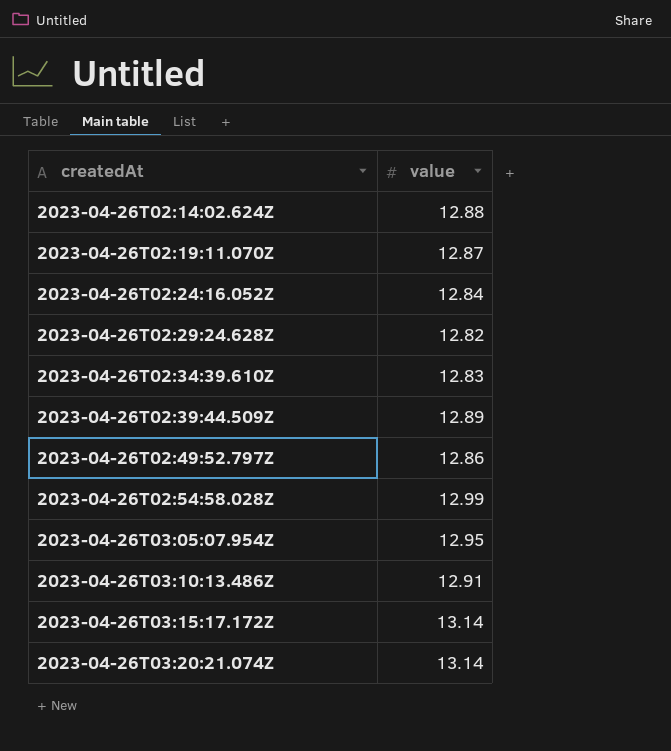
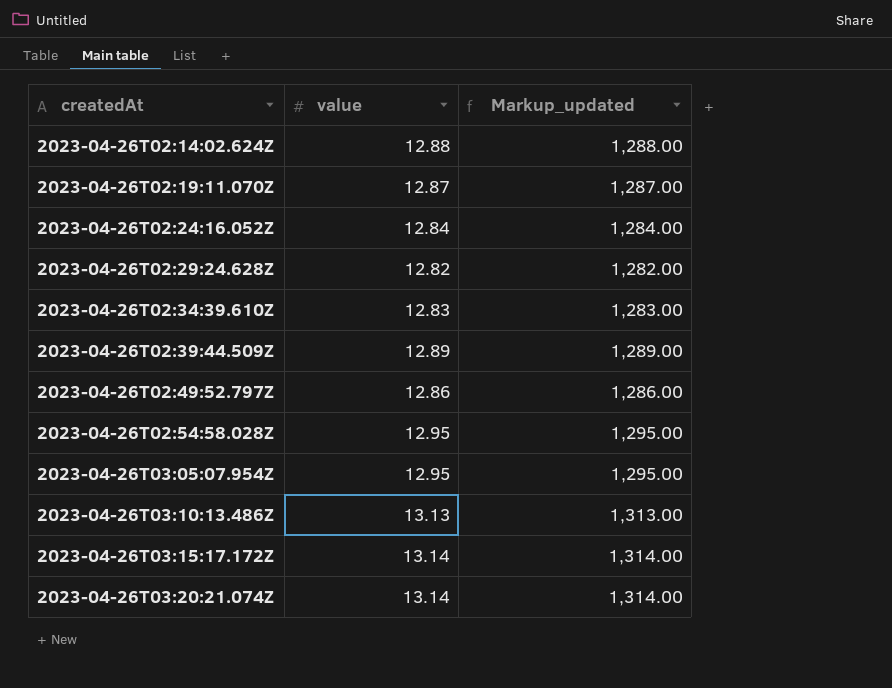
column Markup_updated | formula: none -> [value] * 100
2023-04-26T02:54:58.028Z | value: 12.99 -> 12.95
2023-04-26T03:10:13.486Z | value: 12.91 -> 13.13

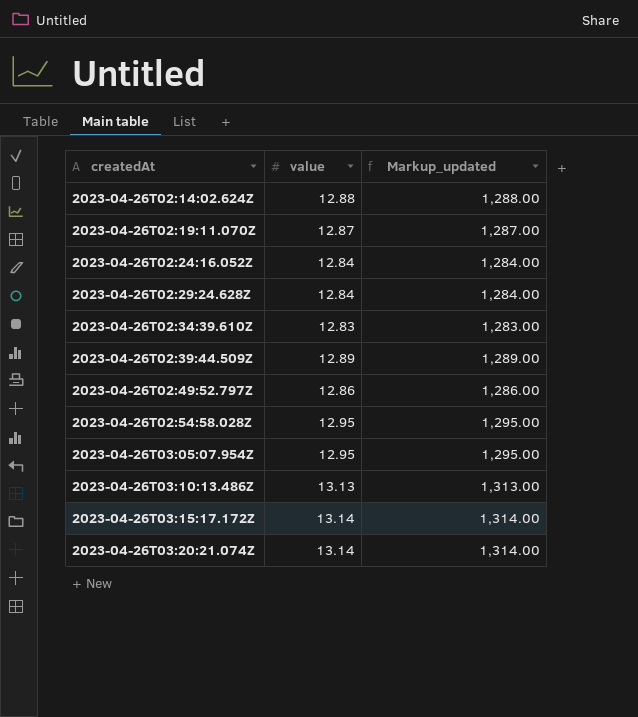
2023-04-26T02:29:24.628Z | value: 12.82 -> 12.84
2023-04-26T02:29:24.628Z | Markup_updated: 1,282.00 -> 1,284.00

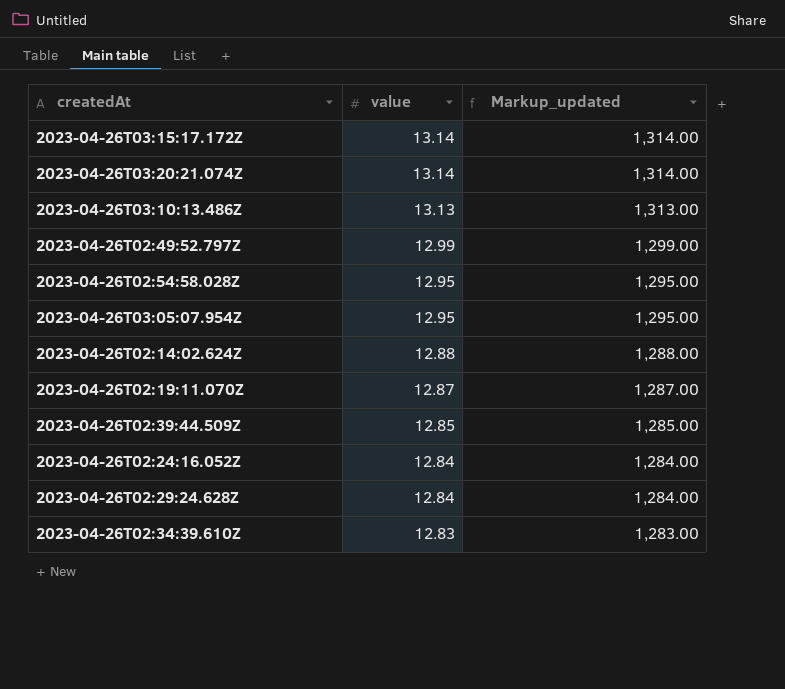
row order: createdAt ascending -> value descending
2023-04-26T02:49:52.797Z | value: 12.86 -> 12.99
2023-04-26T02:49:52.797Z | Markup_updated: 1,286.00 -> 1,299.00
2023-04-26T02:39:44.509Z | value: 12.89 -> 12.85
2023-04-26T02:39:44.509Z | Markup_updated: 1,289.00 -> 1,285.00

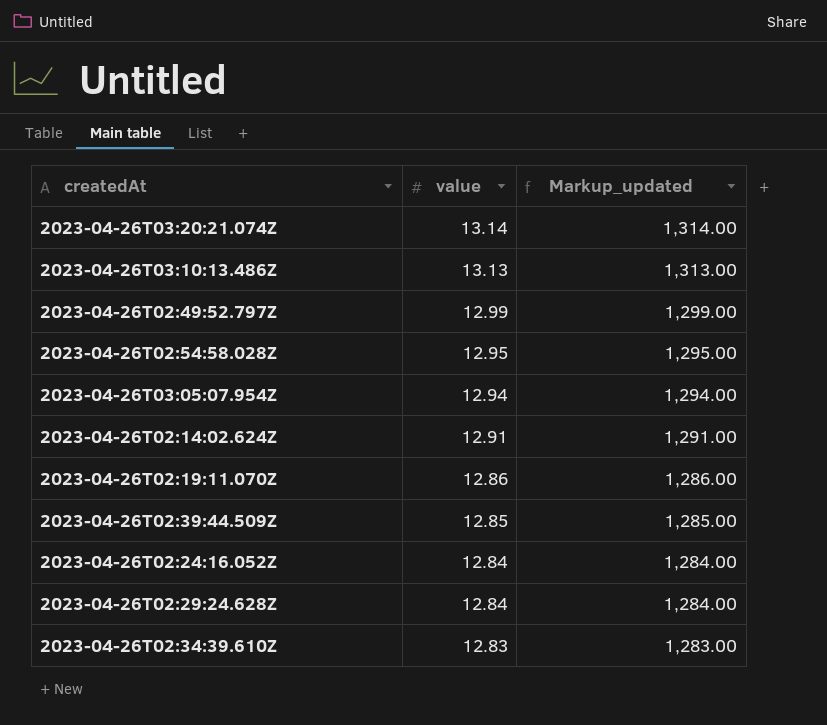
row 2023-04-26T03:15:17.172Z: 13.14 | 1,314.00 -> none
2023-04-26T03:05:07.954Z | value: 12.95 -> 12.94
2023-04-26T03:05:07.954Z | Markup_updated: 1,295.00 -> 1,294.00
2023-04-26T02:14:02.624Z | value: 12.88 -> 12.91
2023-04-26T02:14:02.624Z | Markup_updated: 1,288.00 -> 1,291.00
2023-04-26T02:19:11.070Z | value: 12.87 -> 12.86
2023-04-26T02:19:11.070Z | Markup_updated: 1,287.00 -> 1,286.00

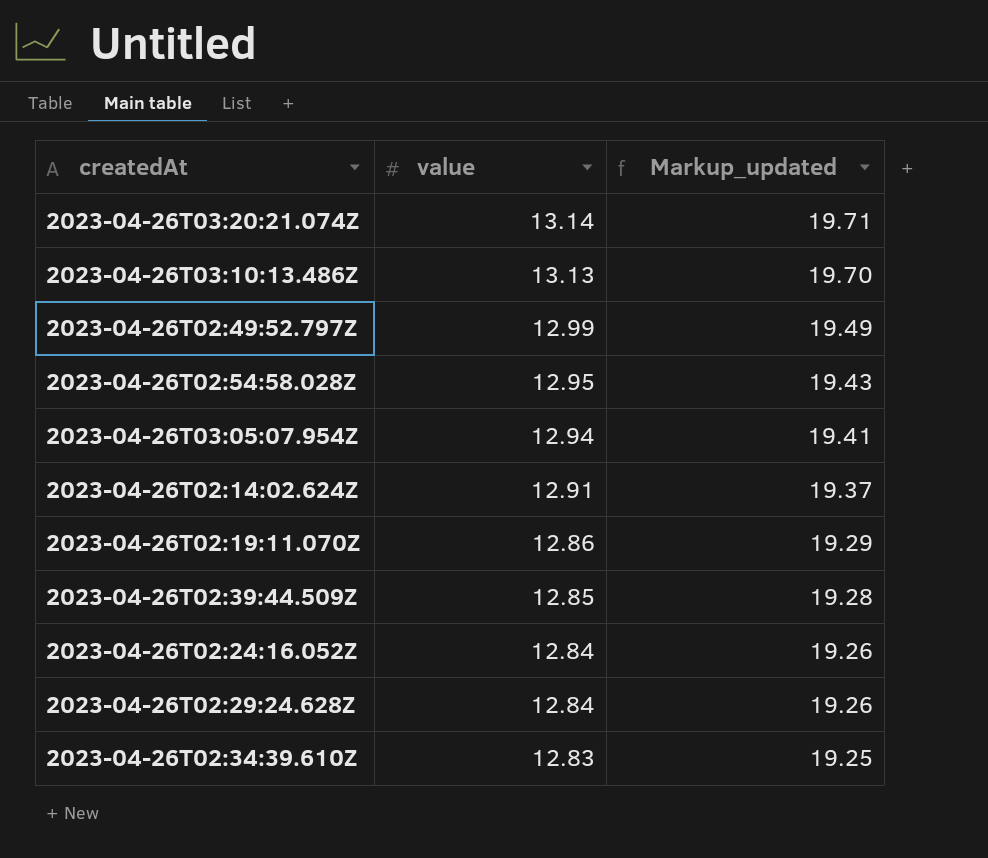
column Markup_updated | formula: [value] * 100 -> [value] * 1.5

